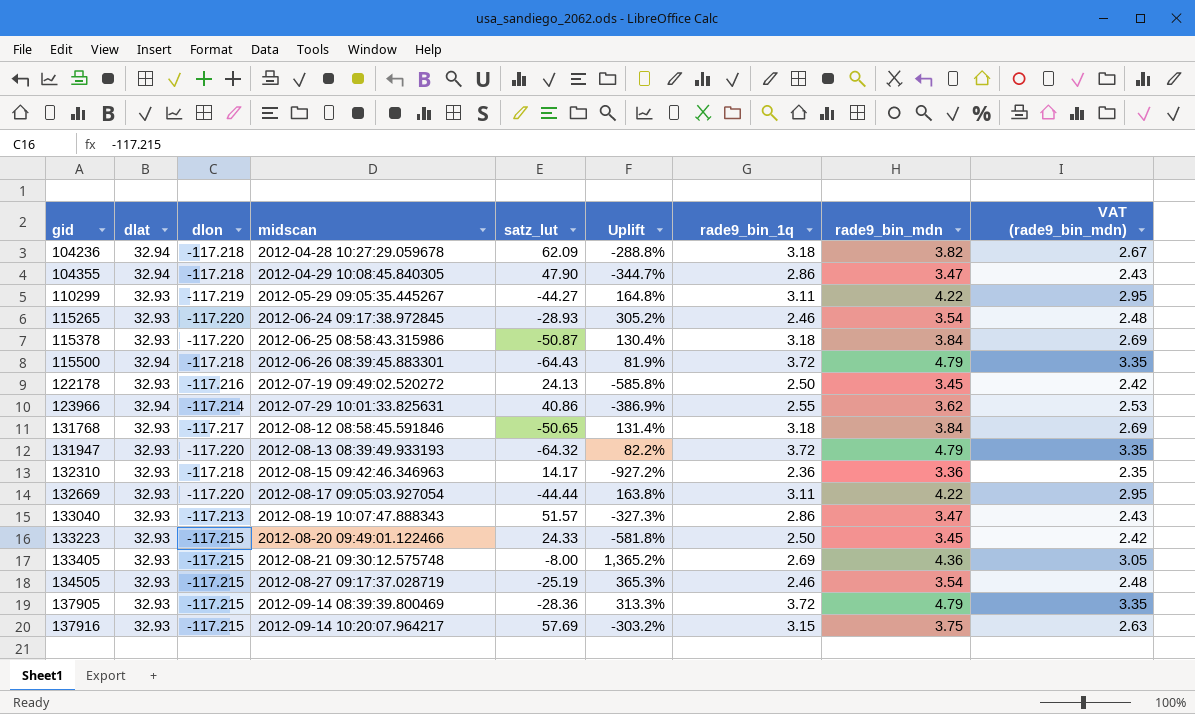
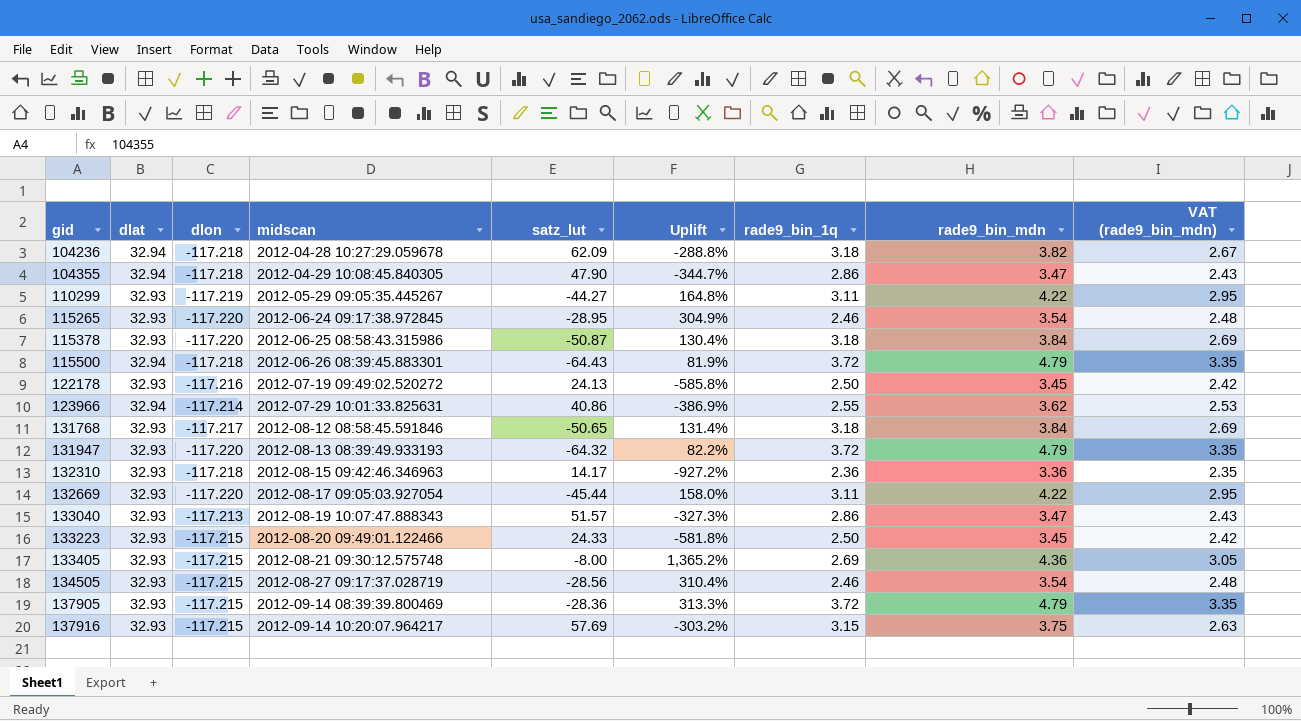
115265 | satz_lut: -28.93 -> -28.95
115265 | Uplift: 305.2% -> 304.9%
132669 | satz_lut: -44.44 -> -45.44
132669 | Uplift: 163.8% -> 158.0%
134505 | satz_lut: -25.19 -> -28.56
134505 | Uplift: 365.3% -> 310.4%

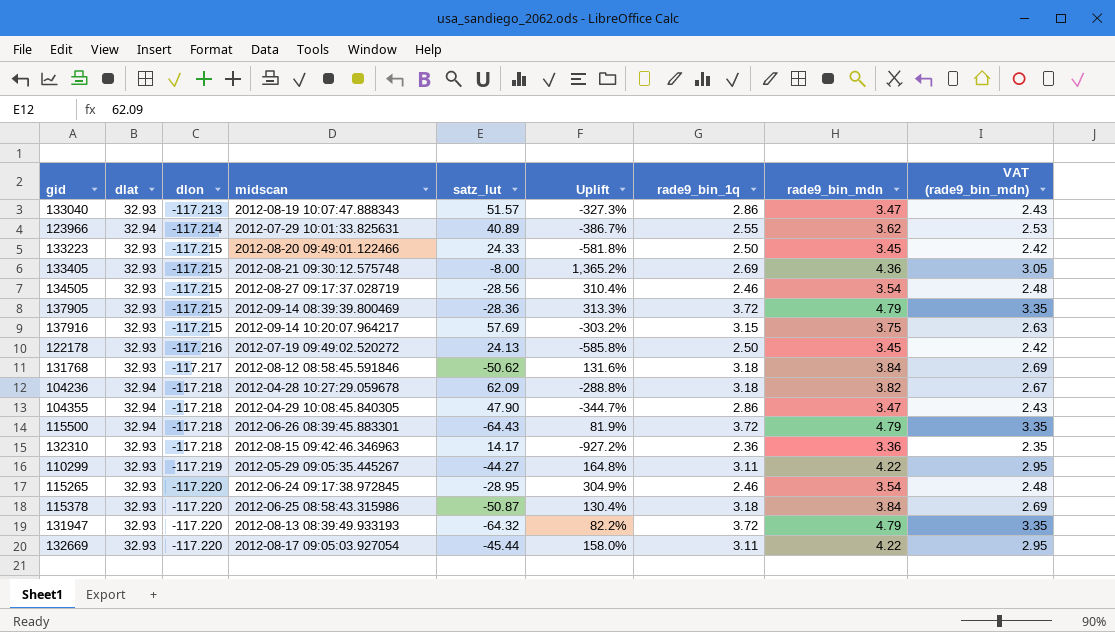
row order: gid ascending -> dlon descending
123966 | satz_lut: 40.86 -> 40.89
123966 | Uplift: -386.9% -> -386.7%
131768 | satz_lut: -50.65 -> -50.62
131768 | Uplift: 131.4% -> 131.6%

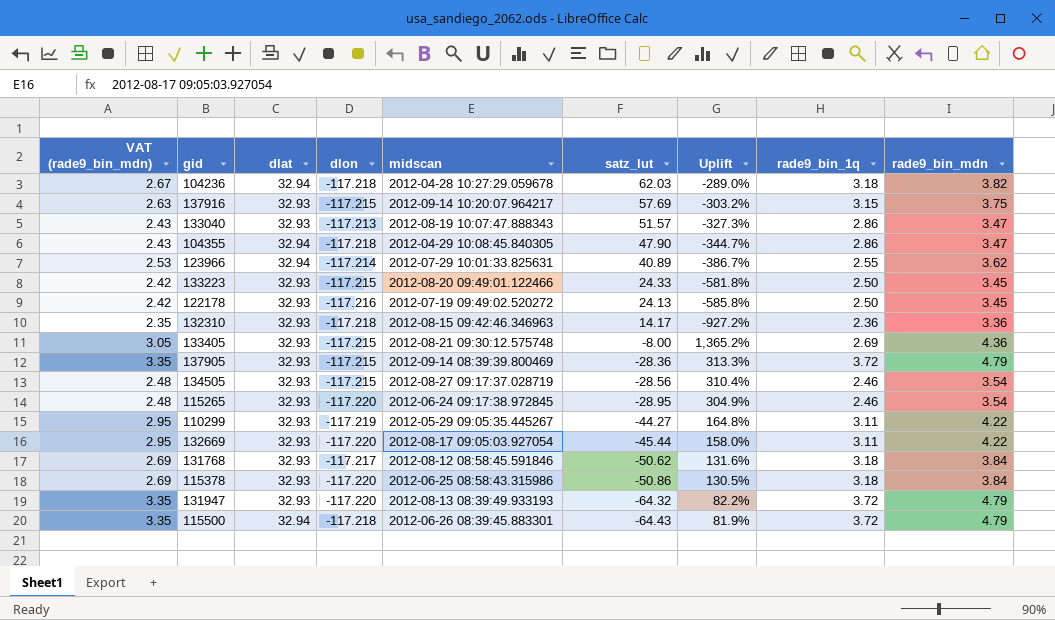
row order: dlon descending -> satz_lut descending
column VAT (rade9_bin_mdn) | position: 9 -> 1
104236 | satz_lut: 62.09 -> 62.03
104236 | Uplift: -288.8% -> -289.0%
115378 | satz_lut: -50.87 -> -50.86
115378 | Uplift: 130.4% -> 130.5%

